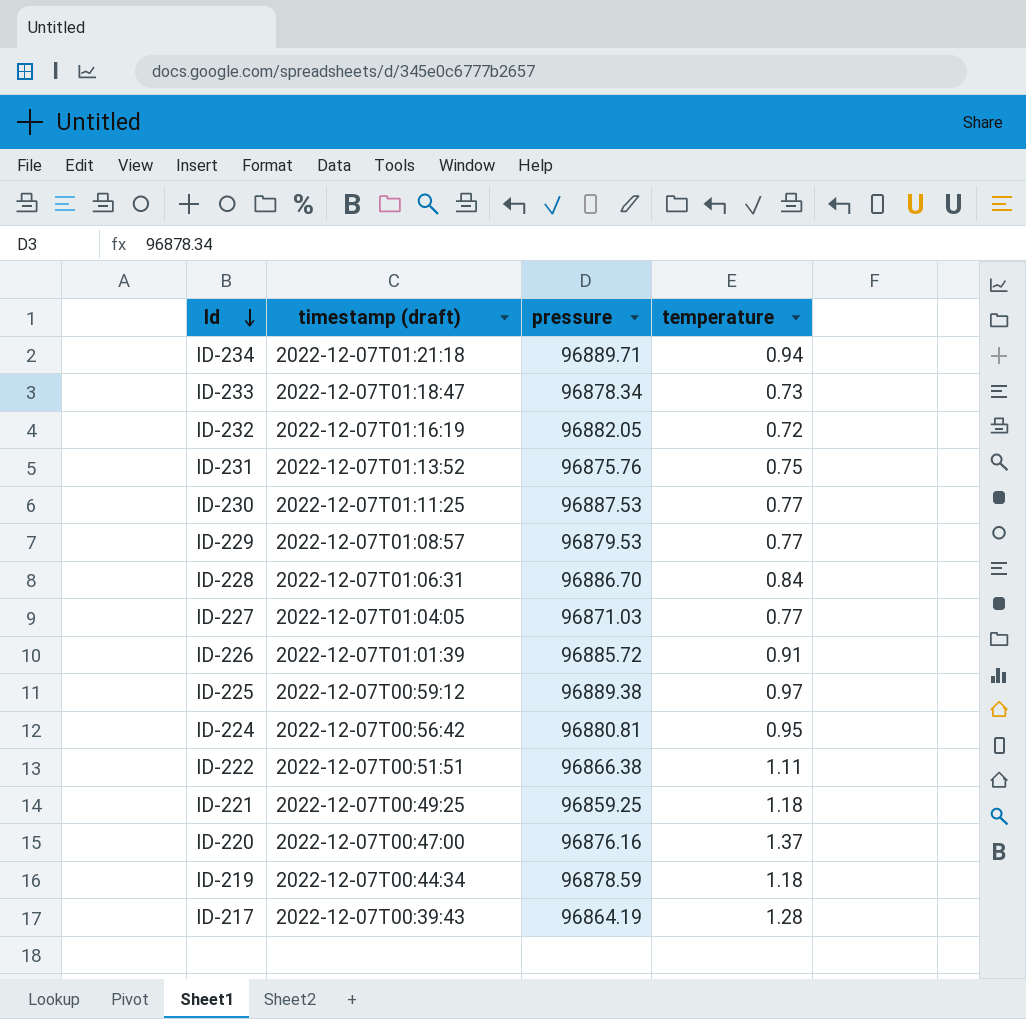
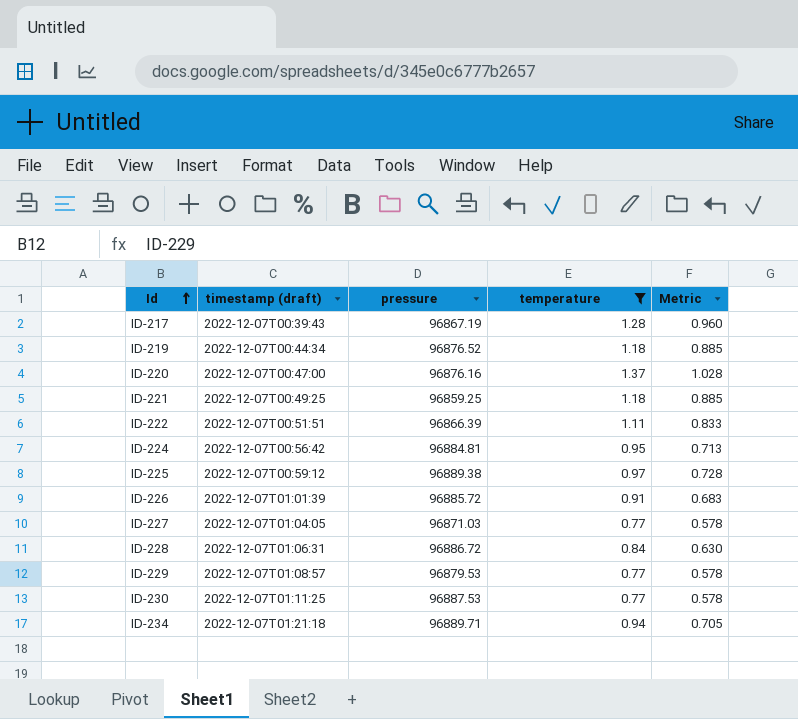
filter: none -> temperature >= 0.77
row order: Id descending -> Id ascending
column Metric | formula: none -> [temperature] * 0.75
ID-217 | pressure: 96864.19 -> 96867.19
ID-219 | pressure: 96878.59 -> 96876.52
ID-222 | pressure: 96866.38 -> 96866.39
ID-224 | pressure: 96880.81 -> 96884.81
ID-228 | pressure: 96886.70 -> 96886.72

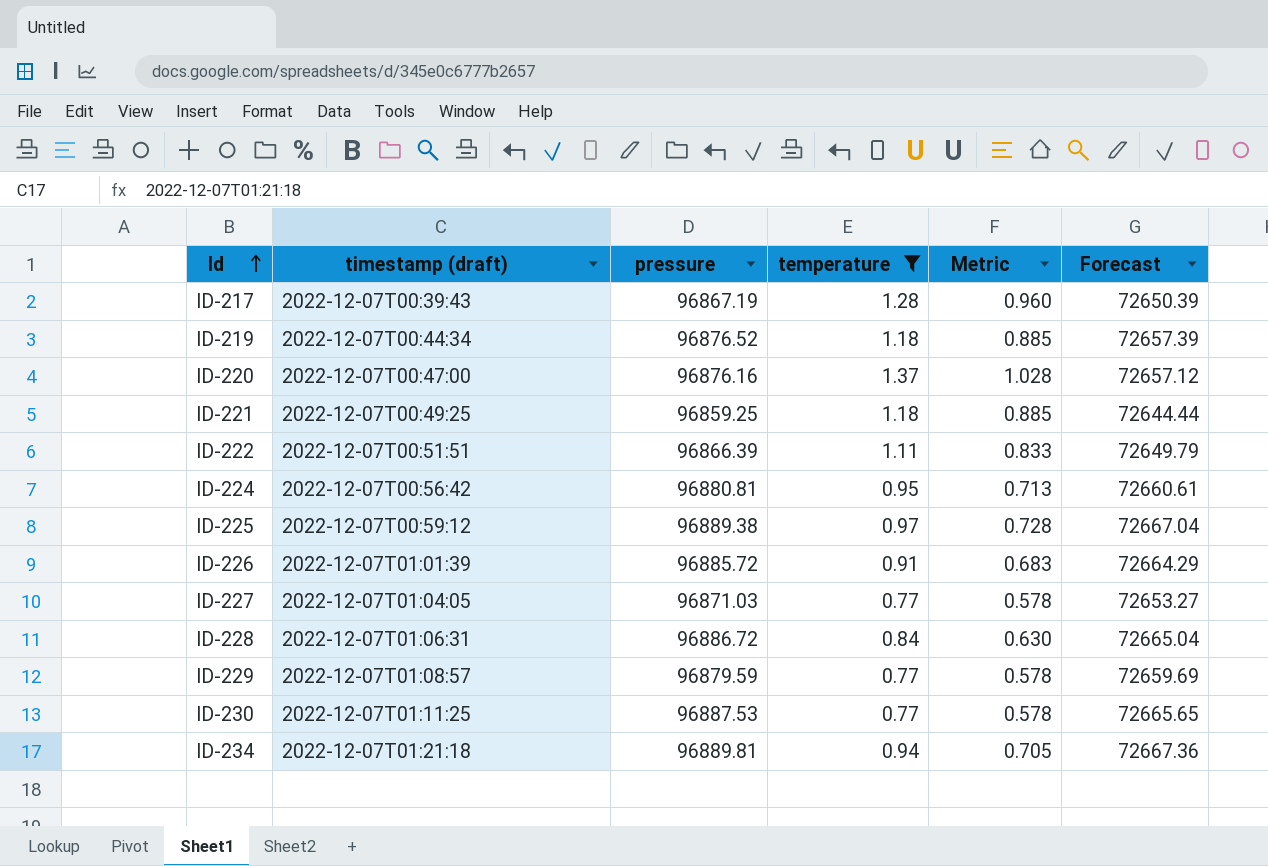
column Forecast | formula: none -> [pressure] * 0.75
ID-224 | pressure: 96884.81 -> 96880.81
ID-229 | pressure: 96879.53 -> 96879.59
ID-234 | pressure: 96889.71 -> 96889.81

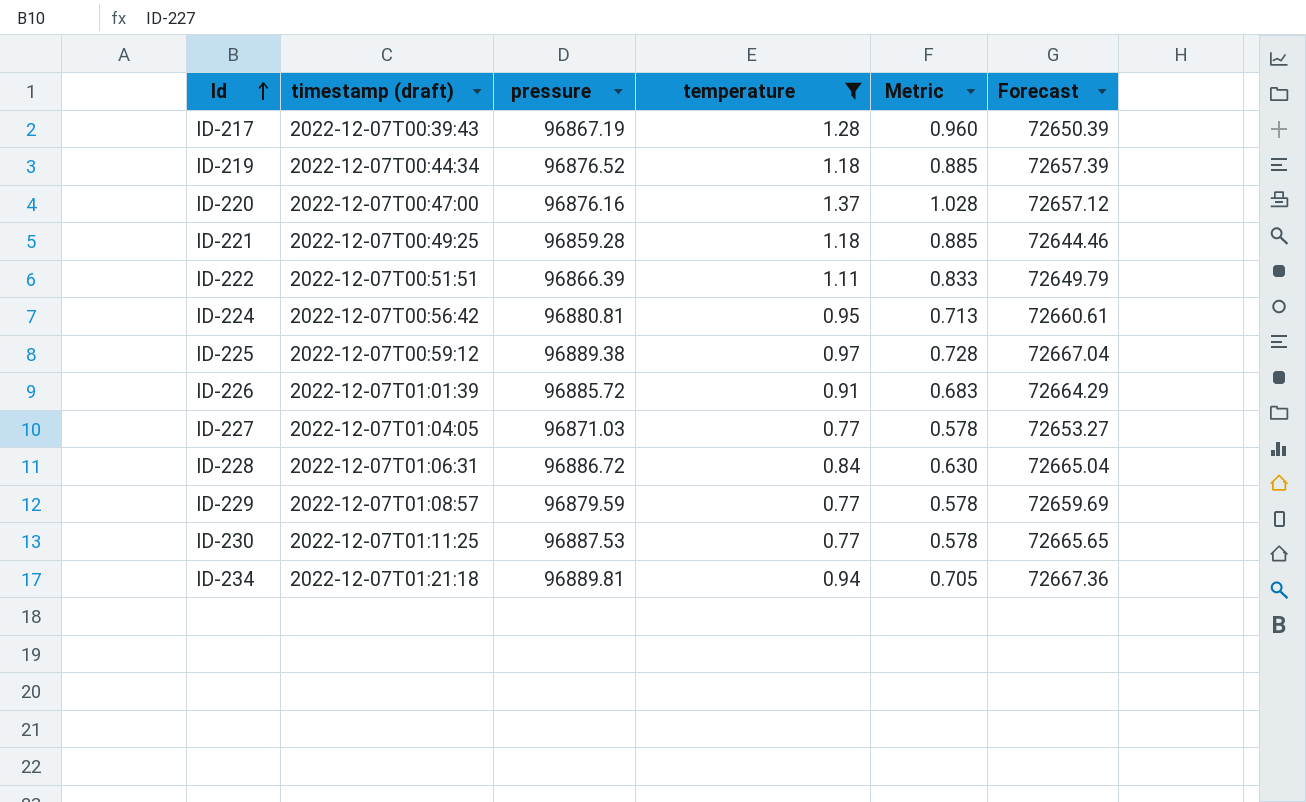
ID-221 | pressure: 96859.25 -> 96859.28
ID-221 | Forecast: 72644.44 -> 72644.46

